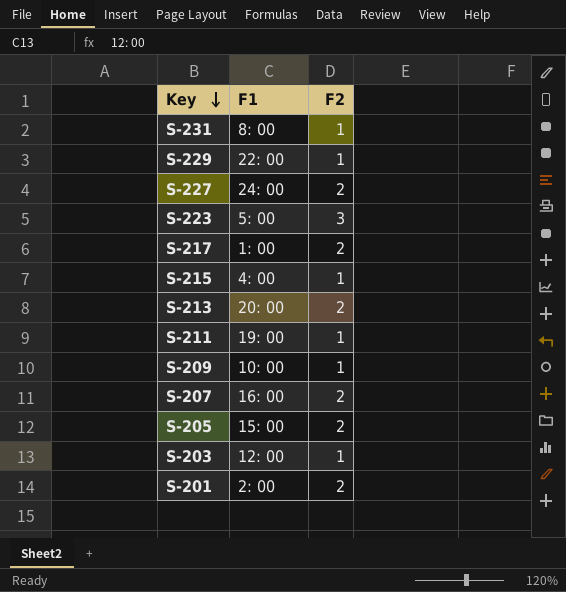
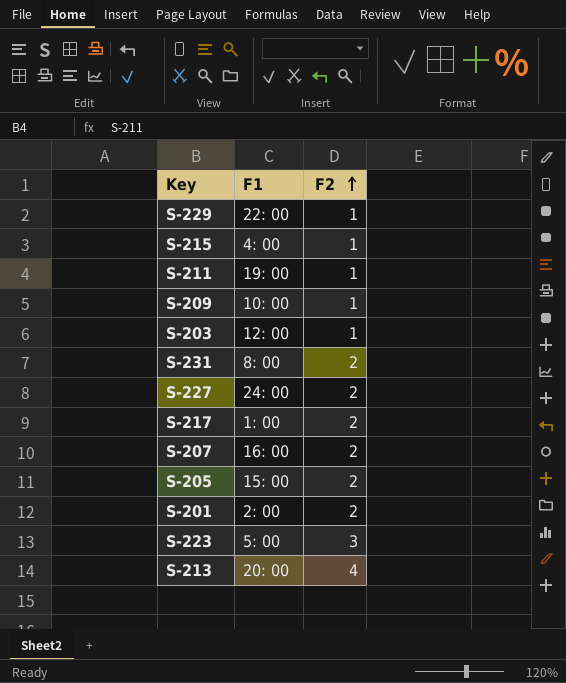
row order: Key descending -> F2 ascending
S-231 | F2: 1 -> 2
S-213 | F2: 2 -> 4

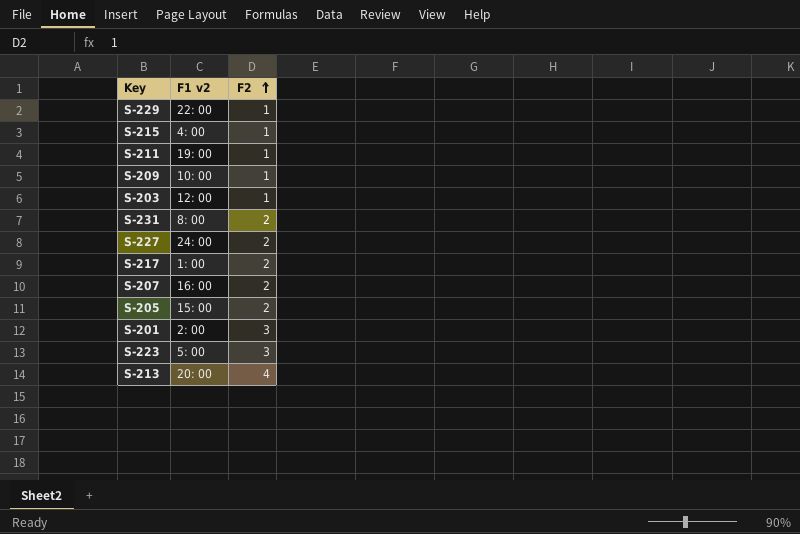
column name: F1 -> F1 v2
S-201 | F2: 2 -> 3

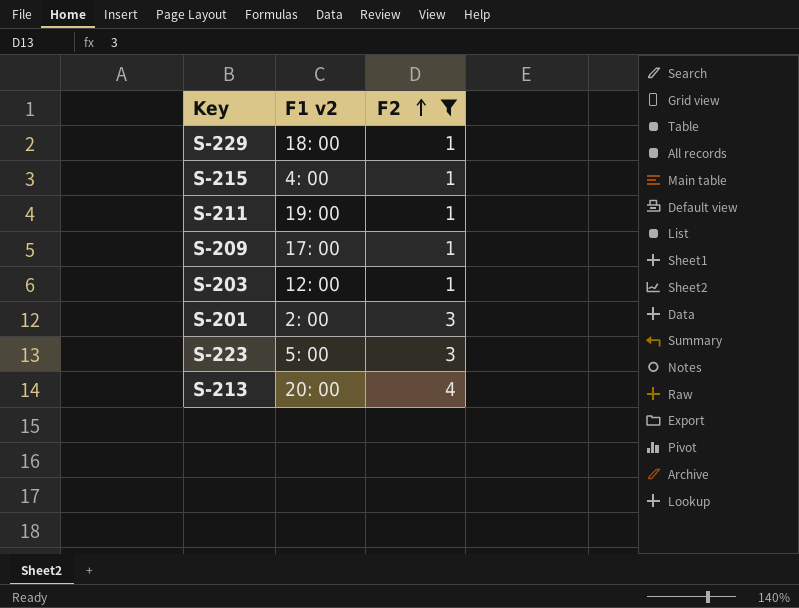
filter: none -> F2 != 2
S-229 | F1 v2: 22: 00 -> 18: 00
S-209 | F1 v2: 10: 00 -> 17: 00

